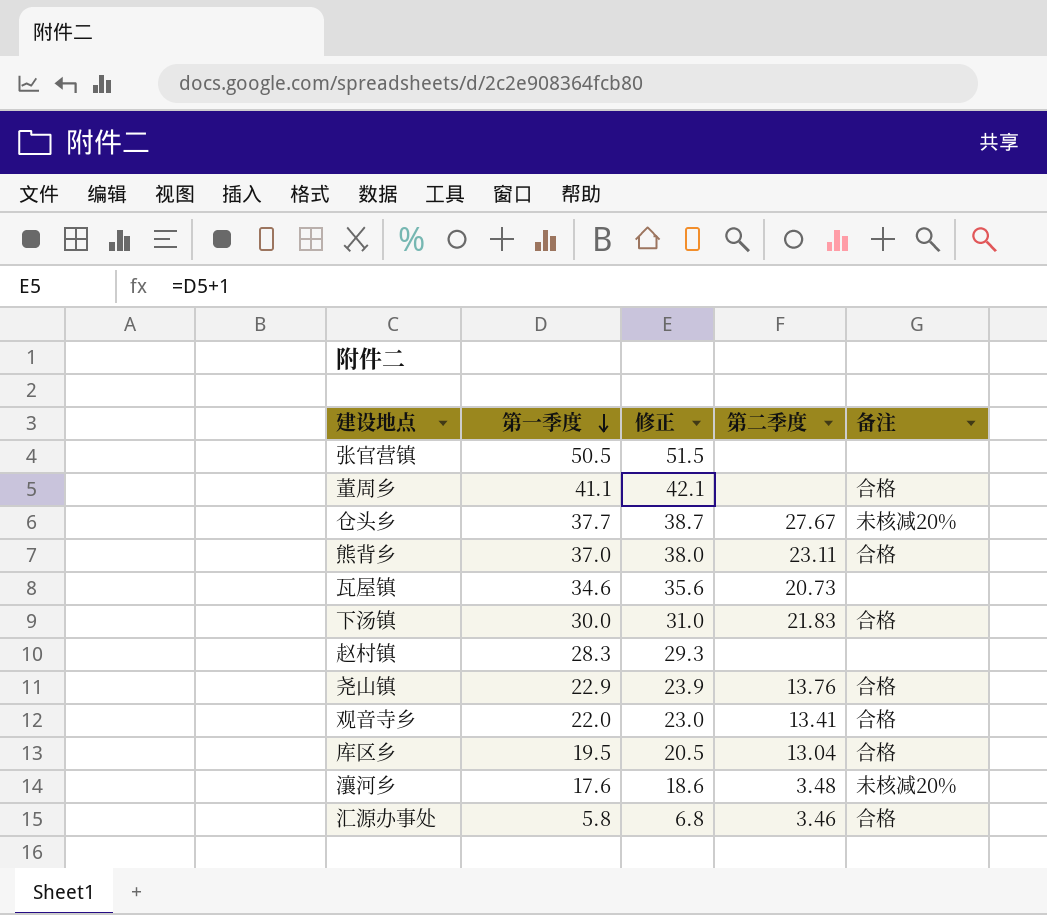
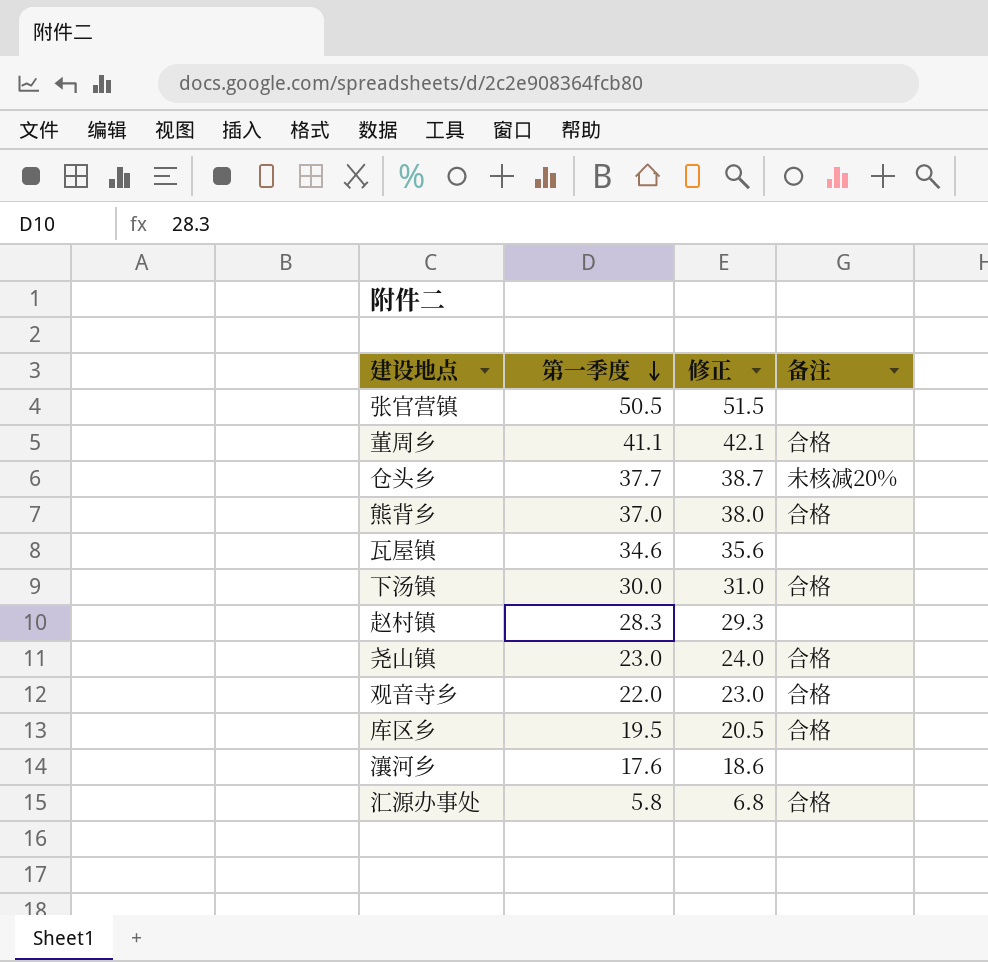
column 第二季度 | position: 4 -> none
尧山镇 | 第一季度: 22.9 -> 23.0
尧山镇 | 修正: 23.9 -> 24.0
瀼河乡 | 备注: 未核减20% -> none

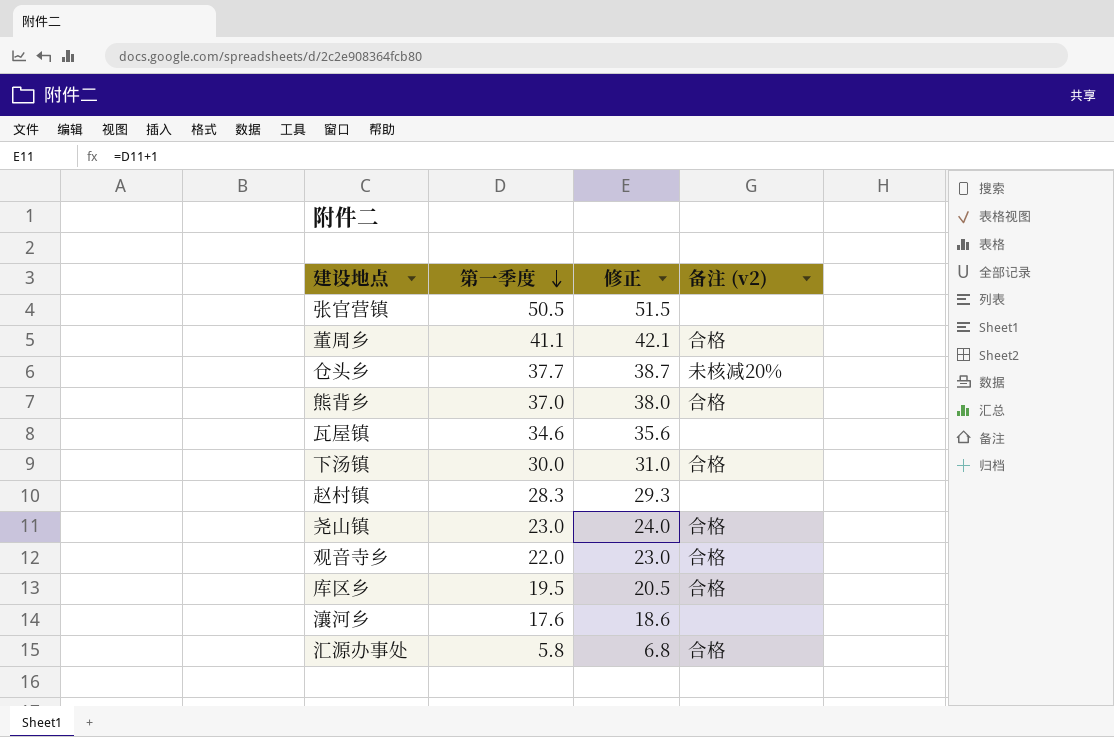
column name: 备注 -> 备注 (v2)

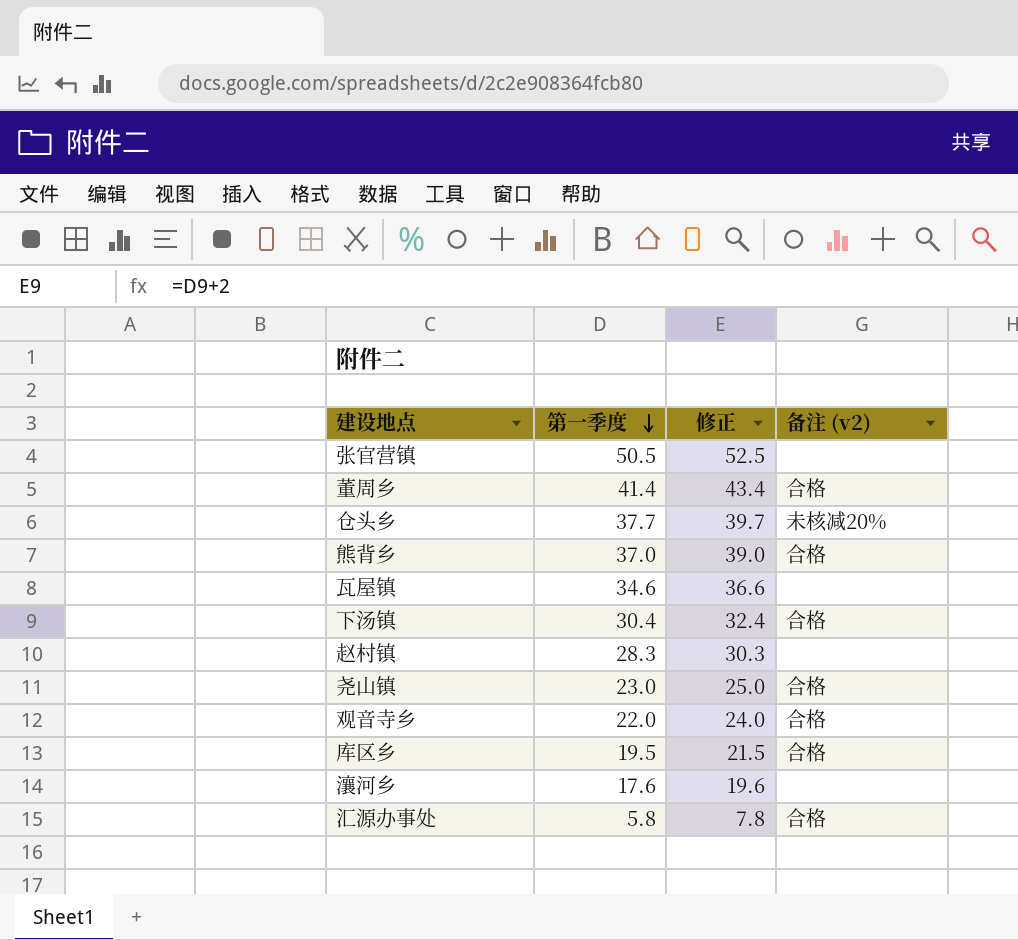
column 修正 | formula: [第一季度] + 1 -> [第一季度] + 2
董周乡 | 第一季度: 41.1 -> 41.4
下汤镇 | 第一季度: 30.0 -> 30.4

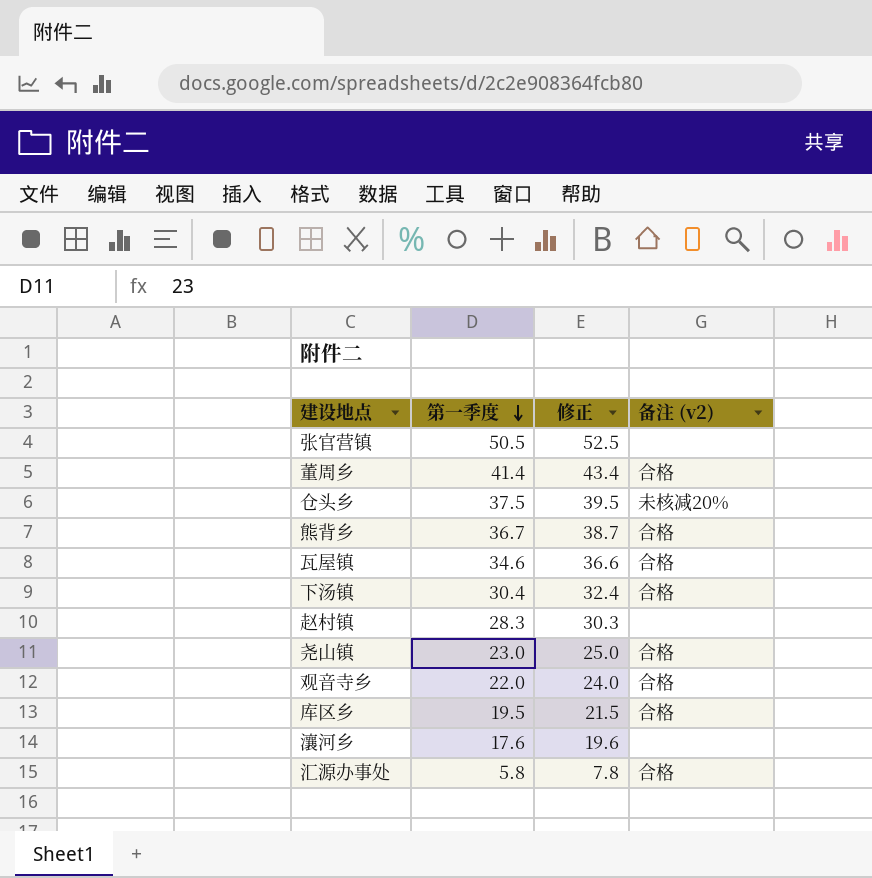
仓头乡 | 第一季度: 37.7 -> 37.5
仓头乡 | 修正: 39.7 -> 39.5
熊背乡 | 第一季度: 37.0 -> 36.7
熊背乡 | 修正: 39.0 -> 38.7
瓦屋镇 | 备注 (v2): none -> 合格

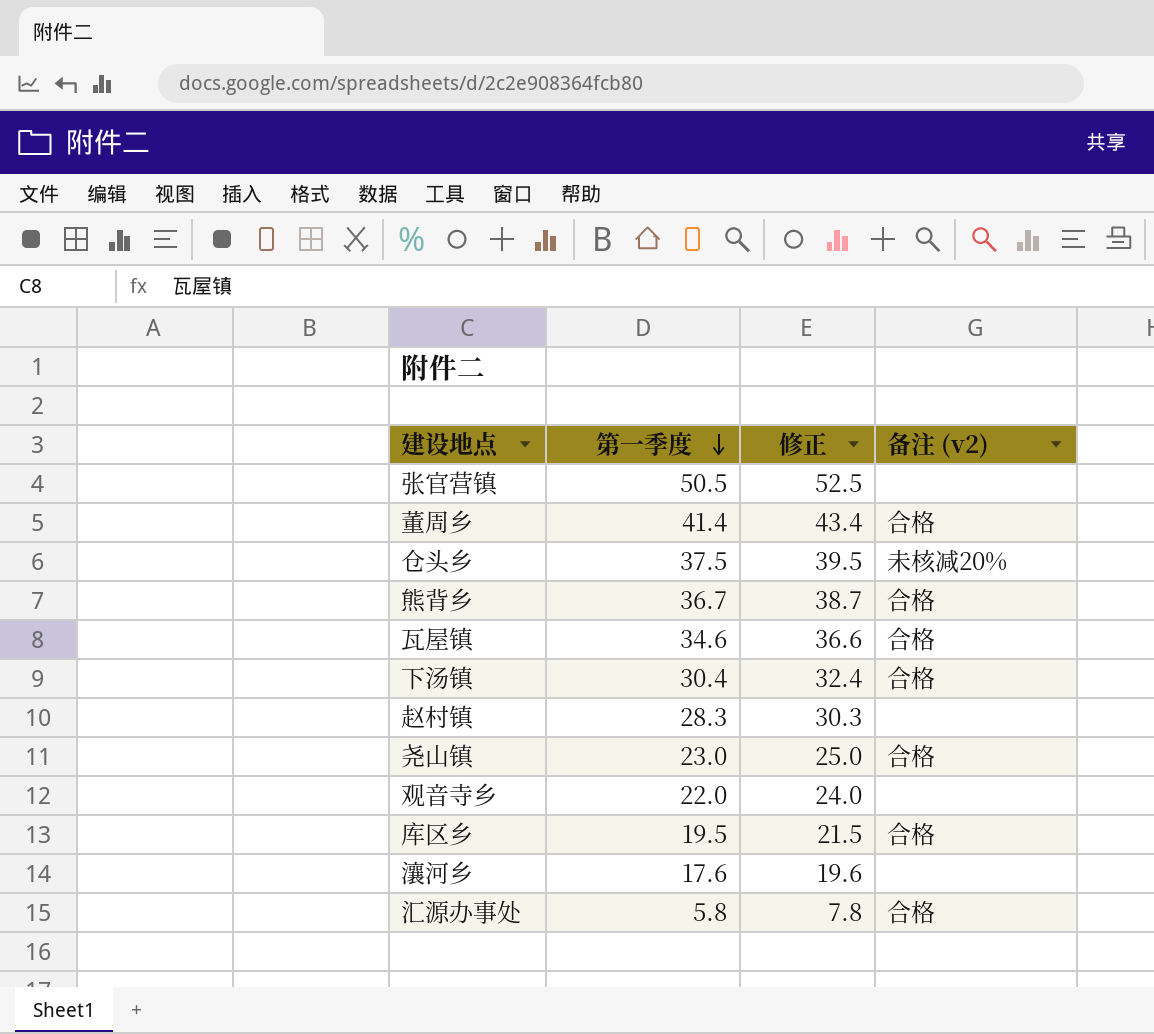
观音寺乡 | 备注 (v2): 合格 -> none

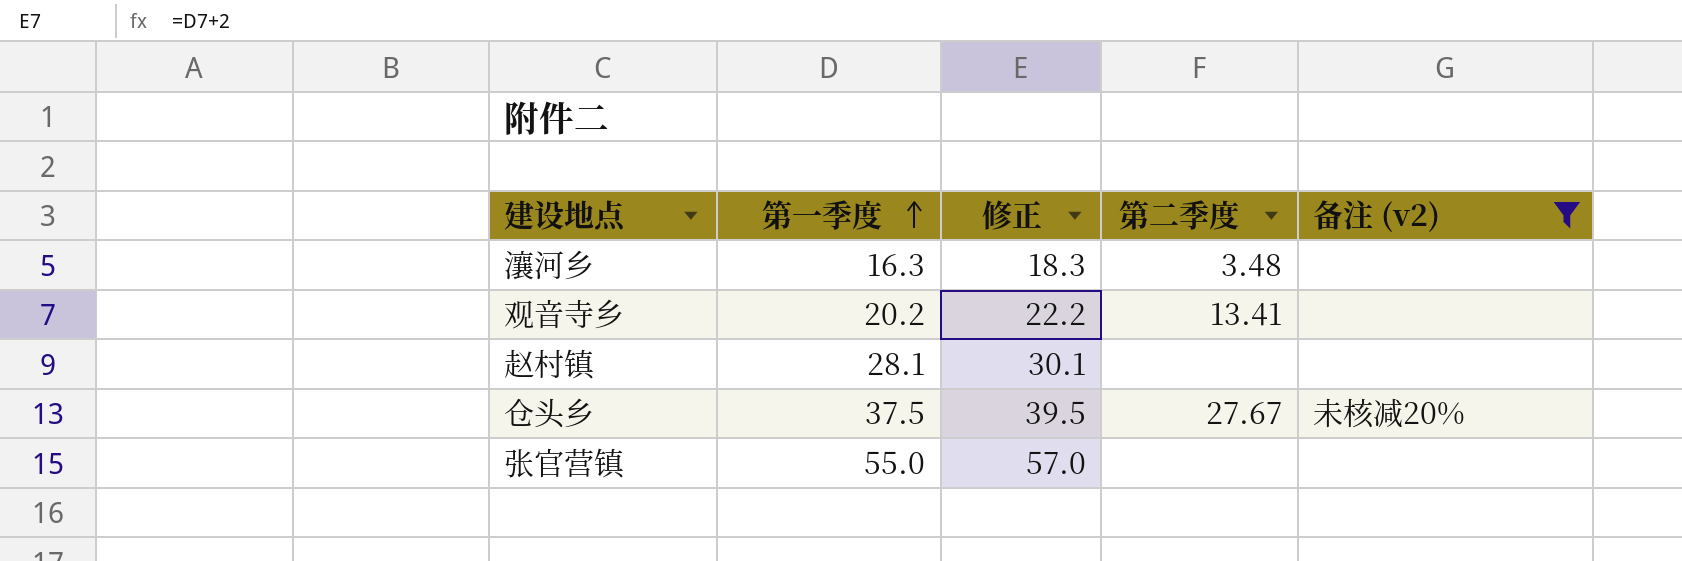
filter: none -> 备注 (v2) != 合格
row order: 第一季度 descending -> 第一季度 ascending
column 第二季度 | position: none -> 4
瀼河乡 | 第一季度: 17.6 -> 16.3
瀼河乡 | 修正: 19.6 -> 18.3
观音寺乡 | 第一季度: 22.0 -> 20.2
观音寺乡 | 修正: 24.0 -> 22.2
赵村镇 | 第一季度: 28.3 -> 28.1
赵村镇 | 修正: 30.3 -> 30.1
张官营镇 | 第一季度: 50.5 -> 55.0
张官营镇 | 修正: 52.5 -> 57.0

